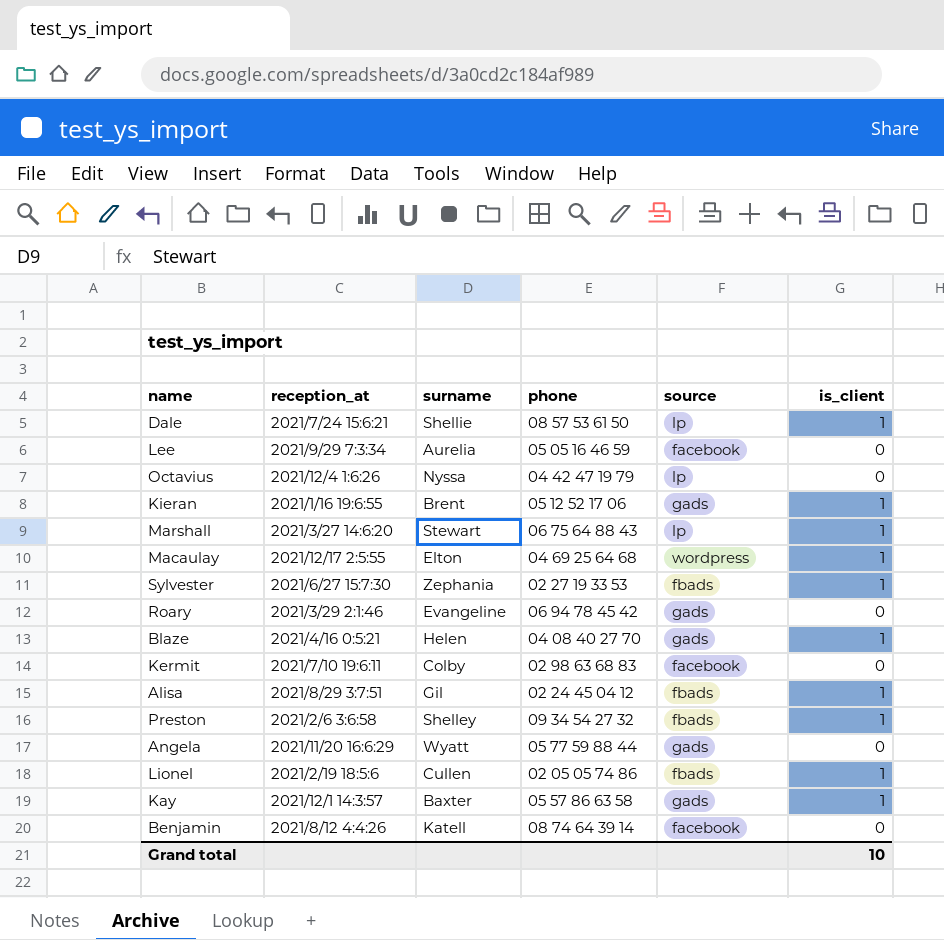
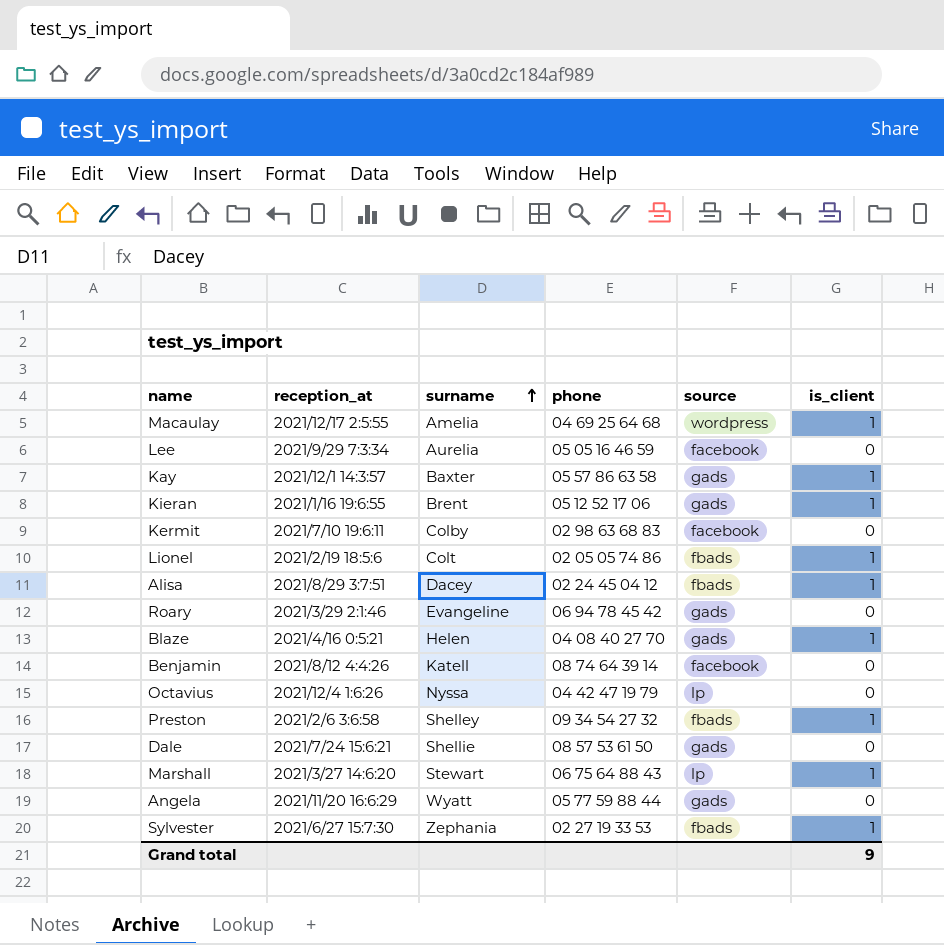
row order: none -> surname ascending
Macaulay | surname: Elton -> Amelia
Lionel | surname: Cullen -> Colt
Alisa | surname: Gil -> Dacey
Dale | source: lp -> gads
Dale | is_client: 1 -> 0
Grand total | is_client: 10 -> 9

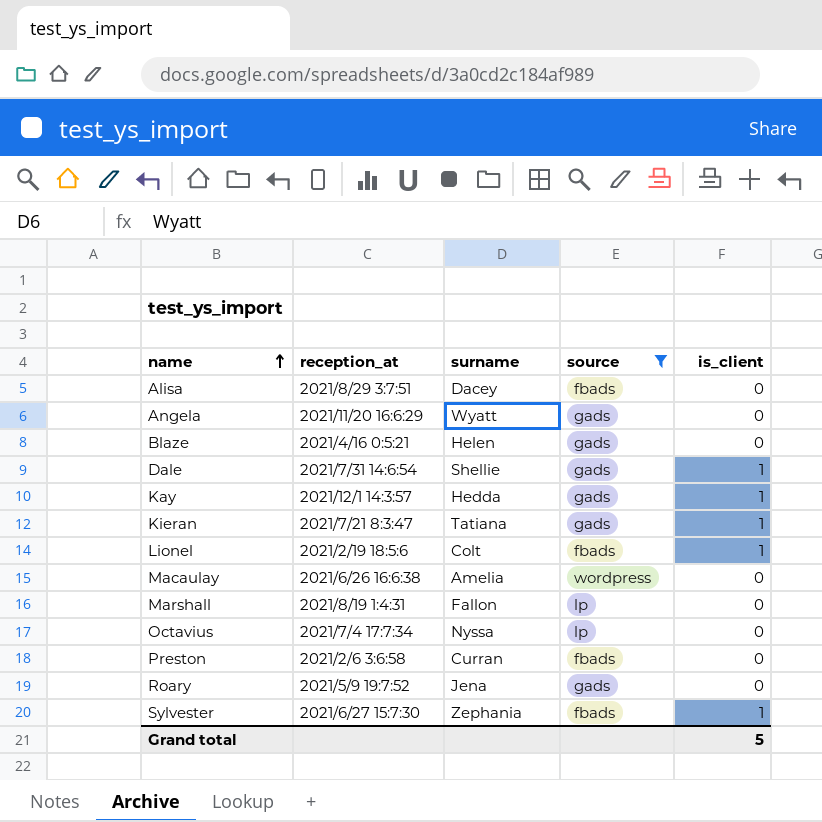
filter: none -> source != facebook
row order: surname ascending -> name ascending
column phone | position: 4 -> none
Alisa | is_client: 1 -> 0
Blaze | is_client: 1 -> 0
Dale | reception_at: 2021/7/24 15:6:21 -> 2021/7/31 14:6:54
Dale | is_client: 0 -> 1
Kay | surname: Baxter -> Hedda
Kieran | reception_at: 2021/1/16 19:6:55 -> 2021/7/21 8:3:47
Kieran | surname: Brent -> Tatiana
Macaulay | reception_at: 2021/12/17 2:5:55 -> 2021/6/26 16:6:38
Macaulay | is_client: 1 -> 0
Marshall | reception_at: 2021/3/27 14:6:20 -> 2021/8/19 1:4:31
Marshall | surname: Stewart -> Fallon
Marshall | is_client: 1 -> 0
Octavius | reception_at: 2021/12/4 1:6:26 -> 2021/7/4 17:7:34
Preston | surname: Shelley -> Curran
Preston | is_client: 1 -> 0
Roary | reception_at: 2021/3/29 2:1:46 -> 2021/5/9 19:7:52
Roary | surname: Evangeline -> Jena
Grand total | is_client: 9 -> 5

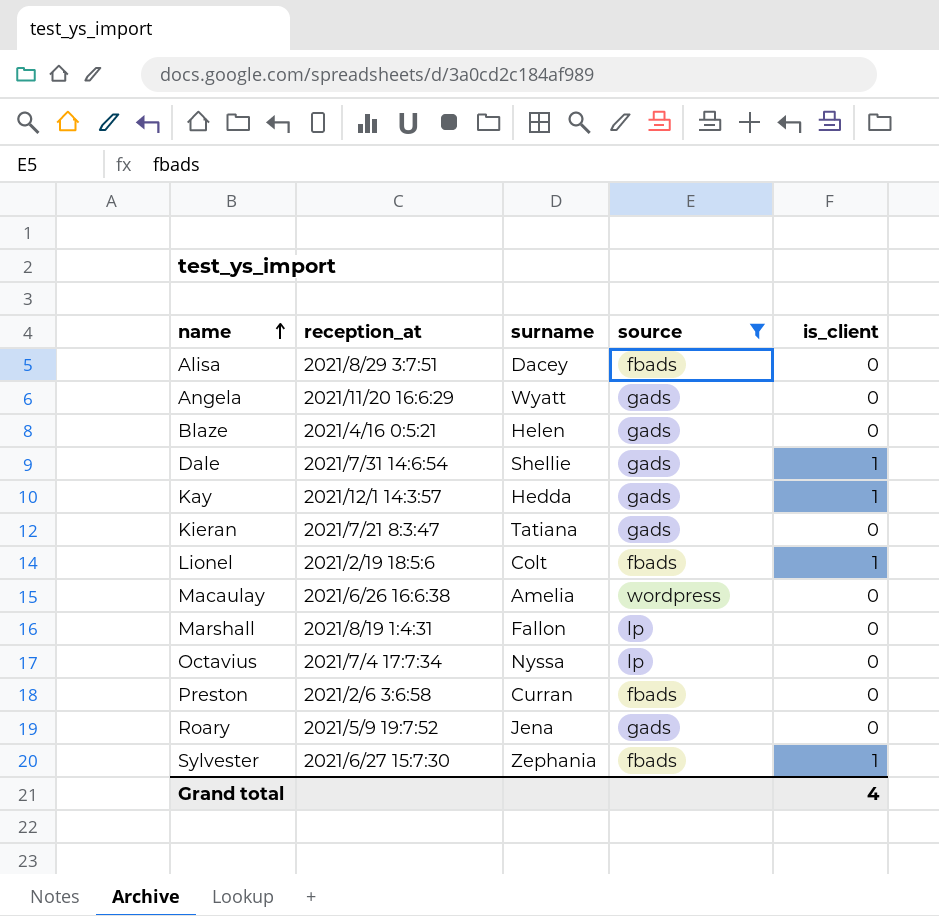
Kieran | is_client: 1 -> 0
Grand total | is_client: 5 -> 4

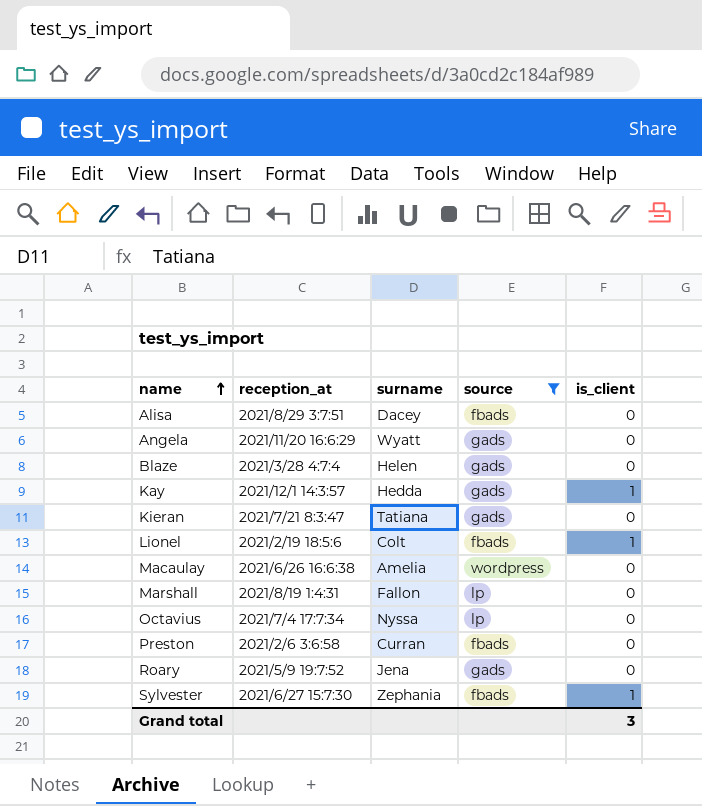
row Dale: 2021/7/31 14:6:54 | Shellie | gads | 1 -> none
Blaze | reception_at: 2021/4/16 0:5:21 -> 2021/3/28 4:7:4
Grand total | is_client: 4 -> 3

